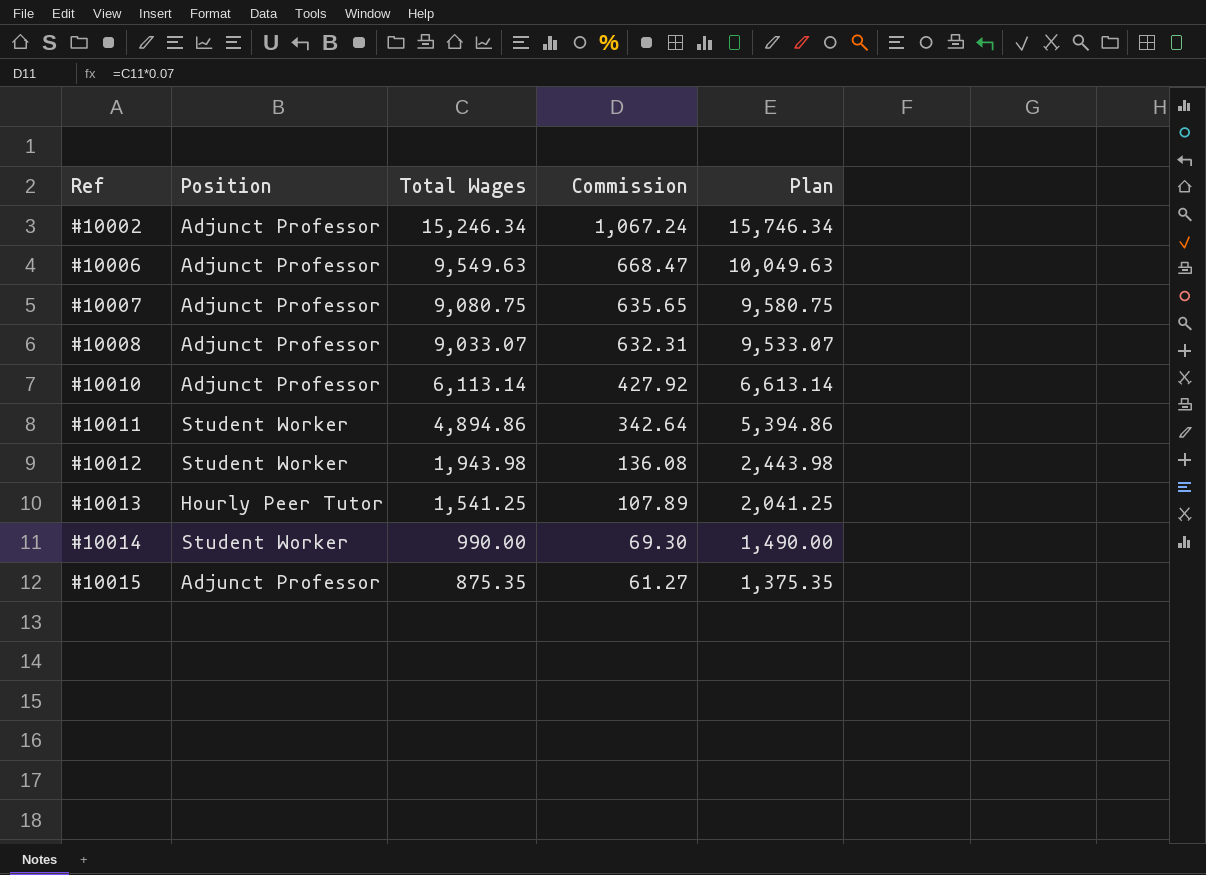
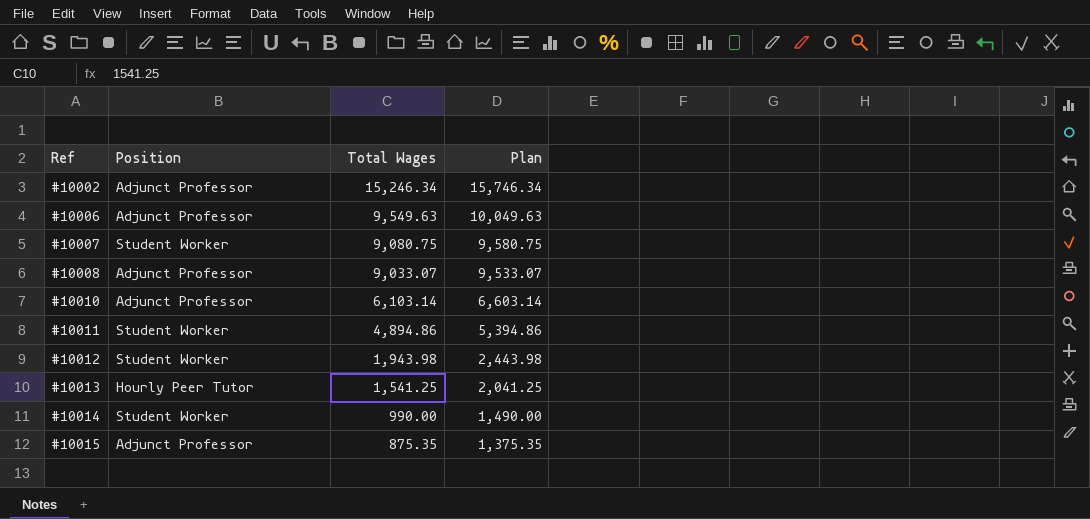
column Commission | formula: [Total Wages] * 0.07 -> none
#10007 | Position: Adjunct Professor -> Student Worker
#10010 | Total Wages: 6,113.14 -> 6,103.14
#10010 | Plan: 6,613.14 -> 6,603.14

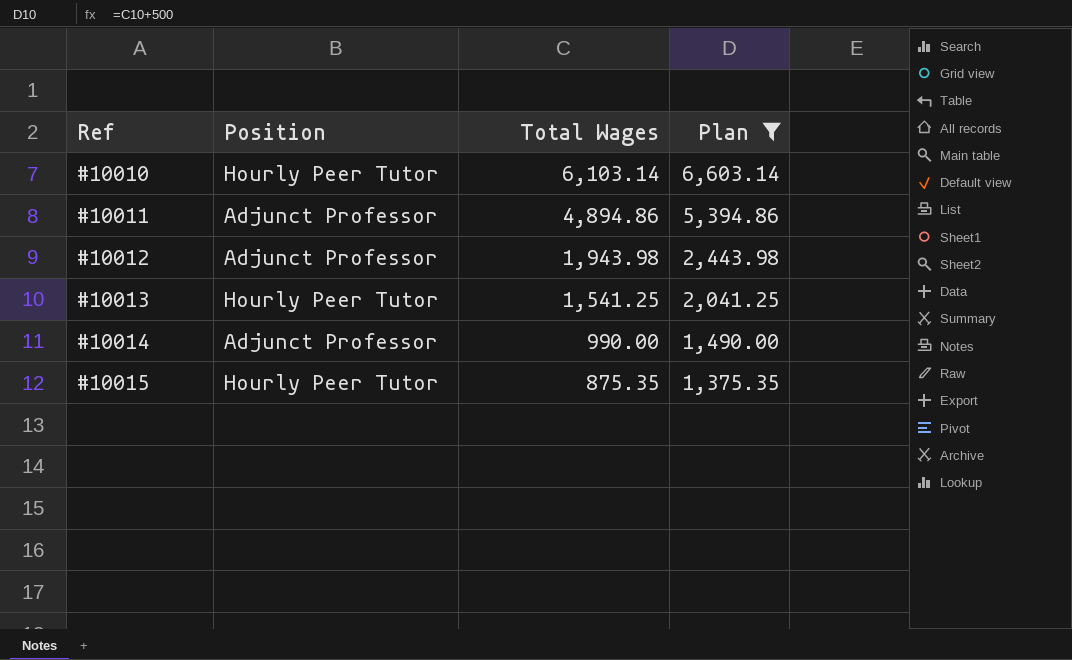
filter: none -> Plan <= 6,603.14
#10010 | Position: Adjunct Professor -> Hourly Peer Tutor
#10011 | Position: Student Worker -> Adjunct Professor
#10012 | Position: Student Worker -> Adjunct Professor
#10014 | Position: Student Worker -> Adjunct Professor
#10015 | Position: Adjunct Professor -> Hourly Peer Tutor

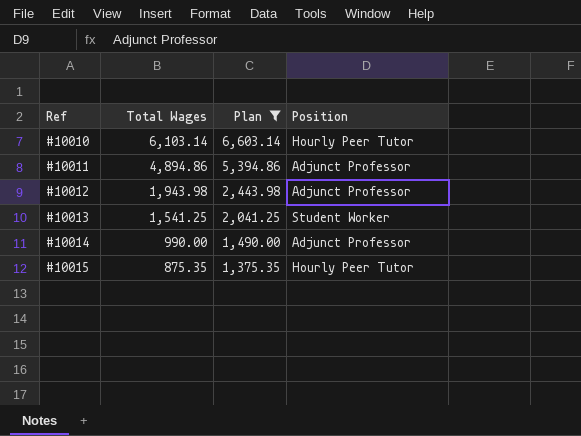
column Position | position: 2 -> 4
#10013 | Position: Hourly Peer Tutor -> Student Worker

